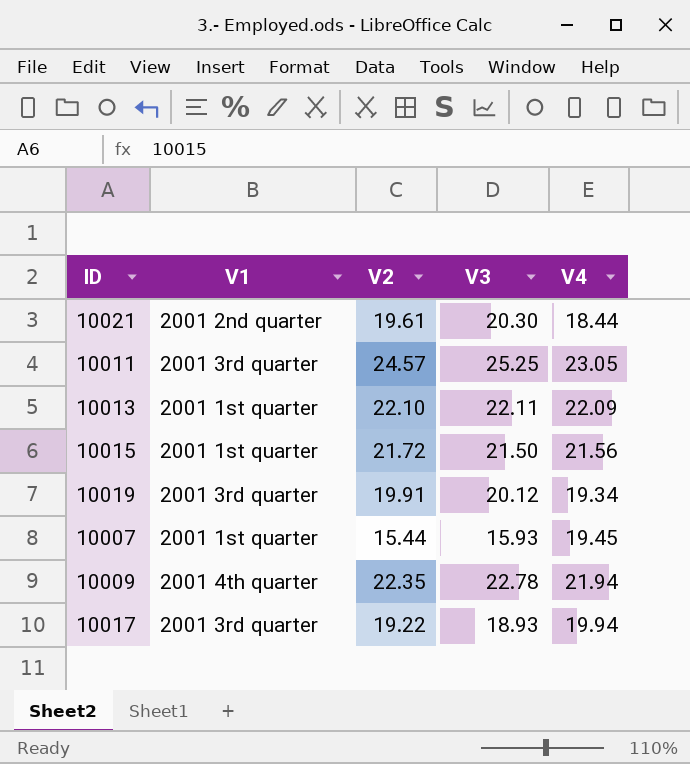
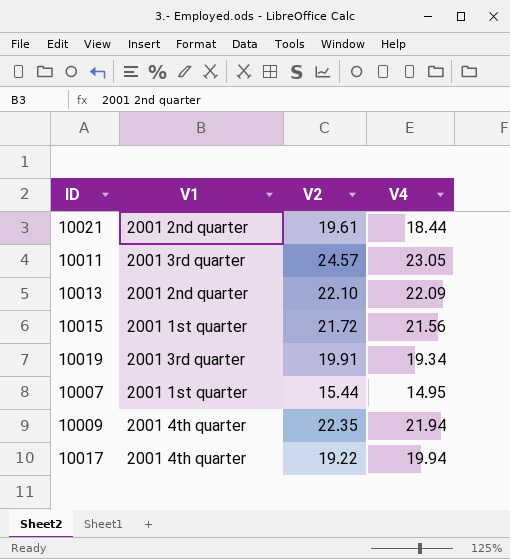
column V3 | position: 4 -> none
10013 | V1: 2001 1st quarter -> 2001 2nd quarter
10007 | V4: 19.45 -> 14.95
10017 | V1: 2001 3rd quarter -> 2001 4th quarter

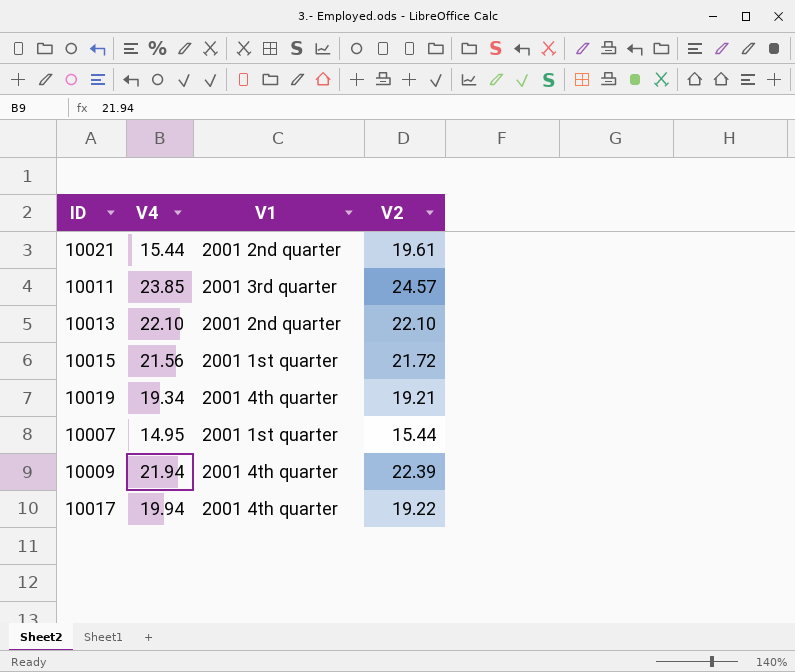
column V4 | position: 4 -> 2
10021 | V4: 18.44 -> 15.44
10011 | V4: 23.05 -> 23.85
10013 | V4: 22.09 -> 22.10
10019 | V1: 2001 3rd quarter -> 2001 4th quarter
10019 | V2: 19.91 -> 19.21
10009 | V2: 22.35 -> 22.39

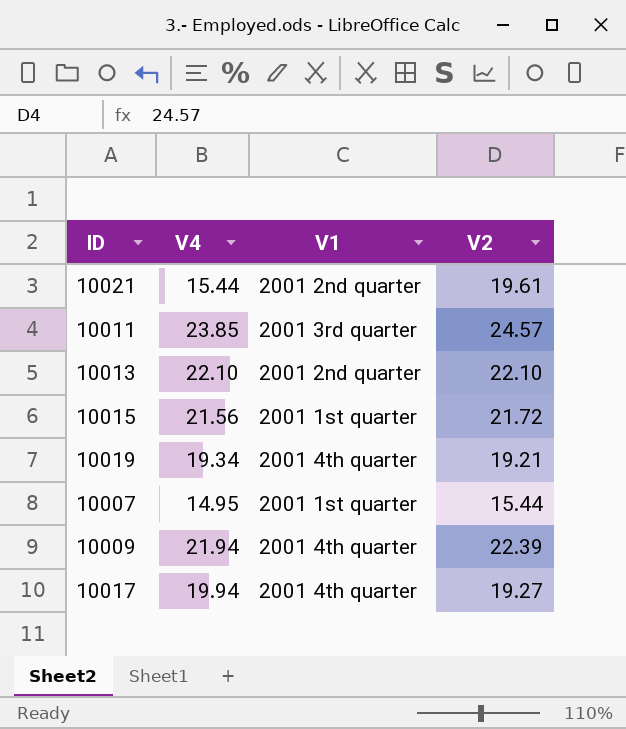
10017 | V2: 19.22 -> 19.27

